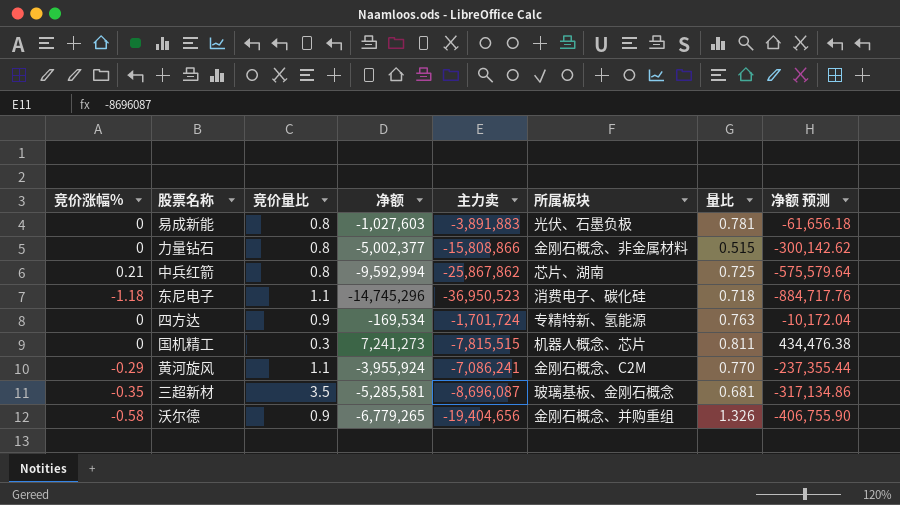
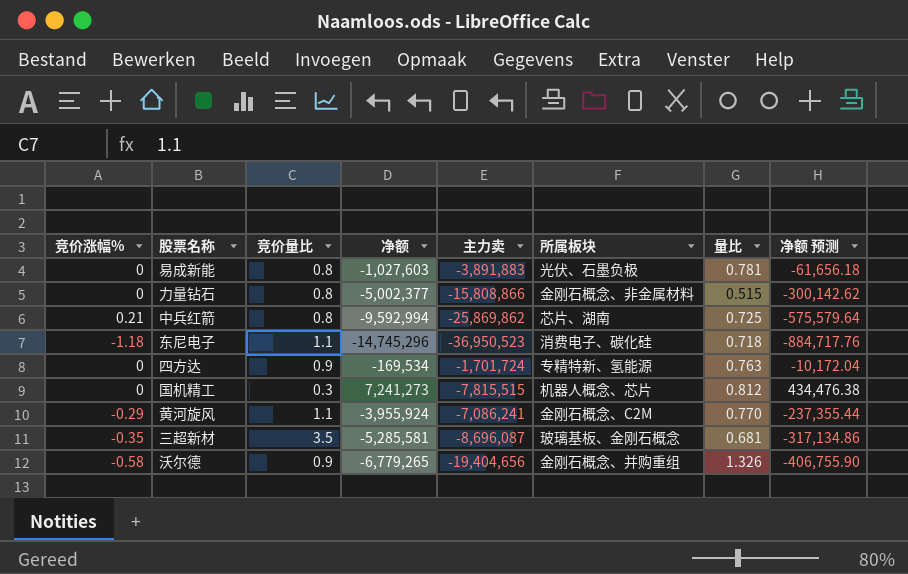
中兵红箭 | 主力卖: -25,867,862 -> -25,869,862
国机精工 | 量比: 0.811 -> 0.812

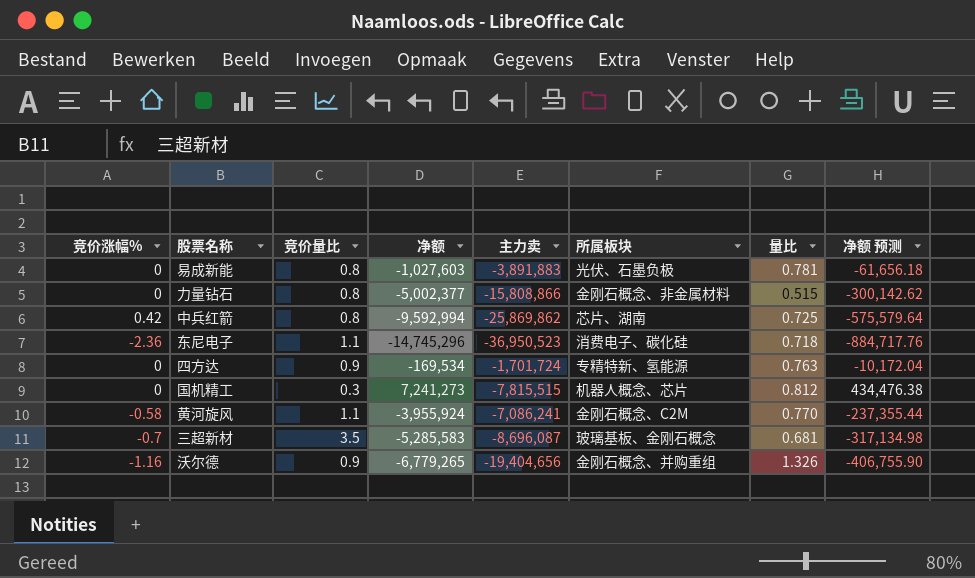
中兵红箭 | 竞价涨幅%: 0.21 -> 0.42
东尼电子 | 竞价涨幅%: -1.18 -> -2.36
黄河旋风 | 竞价涨幅%: -0.29 -> -0.58
三超新材 | 竞价涨幅%: -0.35 -> -0.7
三超新材 | 净额: -5,285,581 -> -5,285,583
三超新材 | 净额 预测: -317,134.86 -> -317,134.98
沃尔德 | 竞价涨幅%: -0.58 -> -1.16

